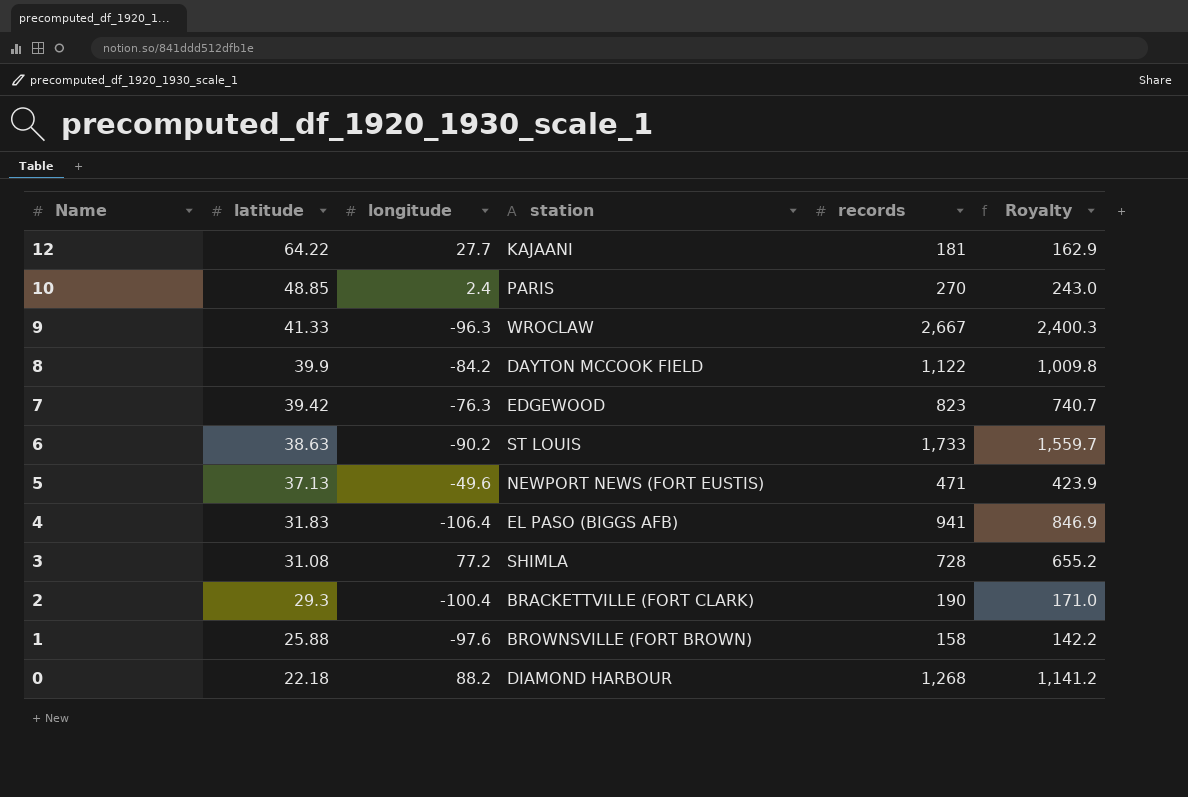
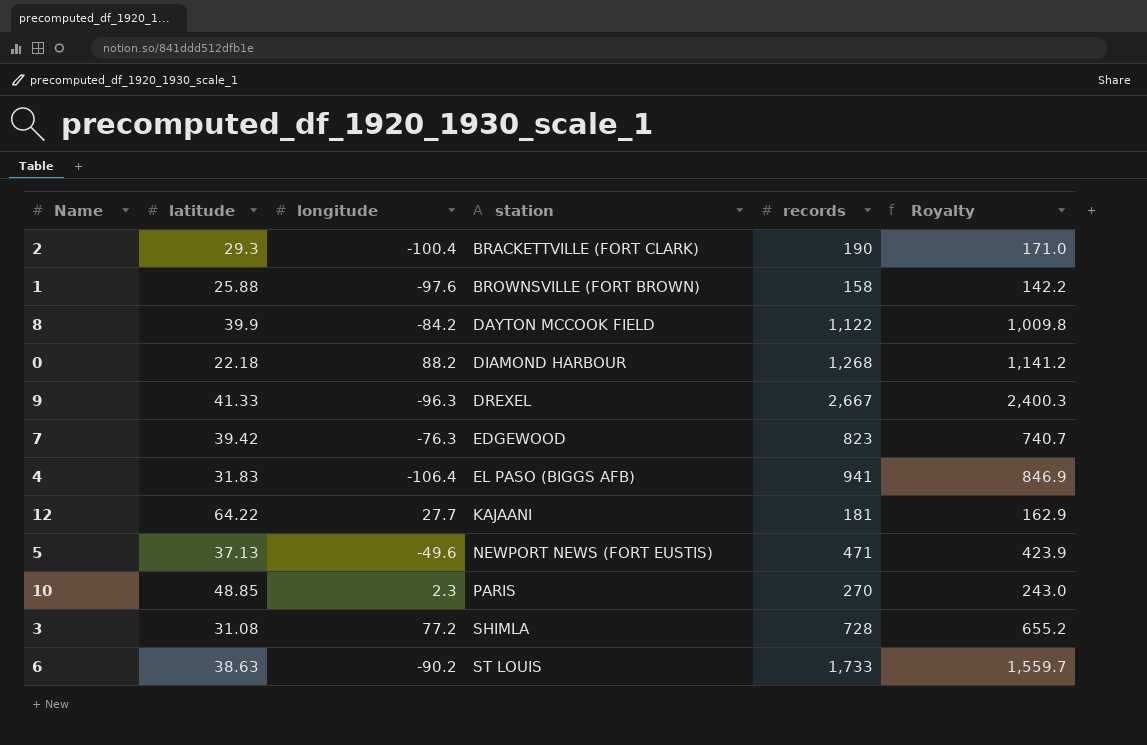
row order: Name descending -> station ascending
9 | station: WROCLAW -> DREXEL
10 | longitude: 2.4 -> 2.3

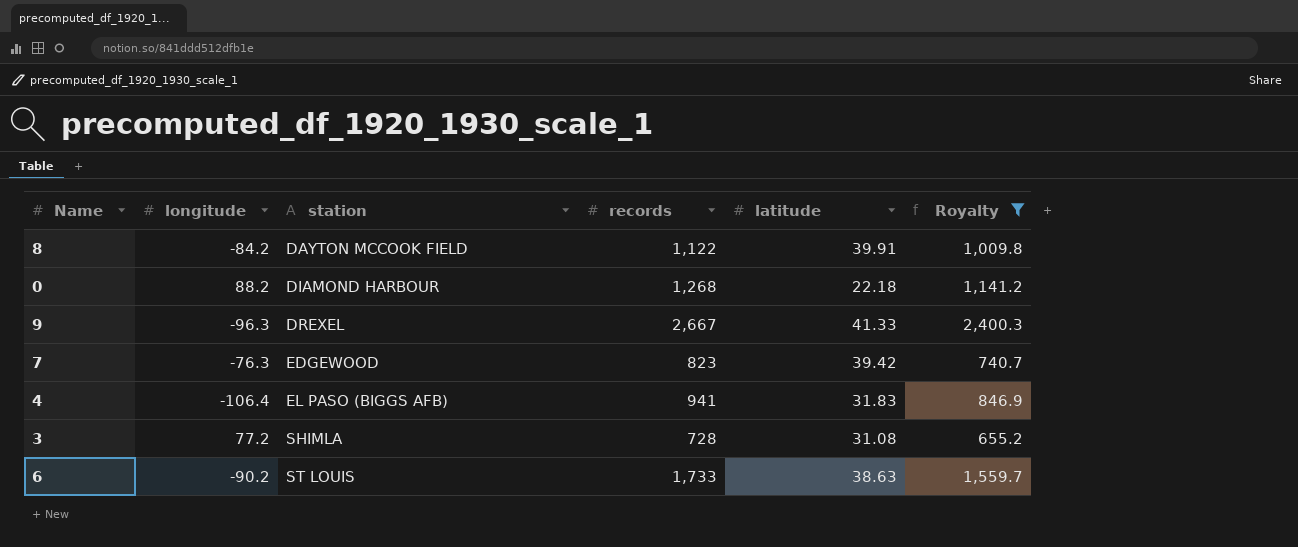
filter: none -> Royalty >= 655.2
column latitude | position: 2 -> 5
8 | latitude: 39.9 -> 39.91

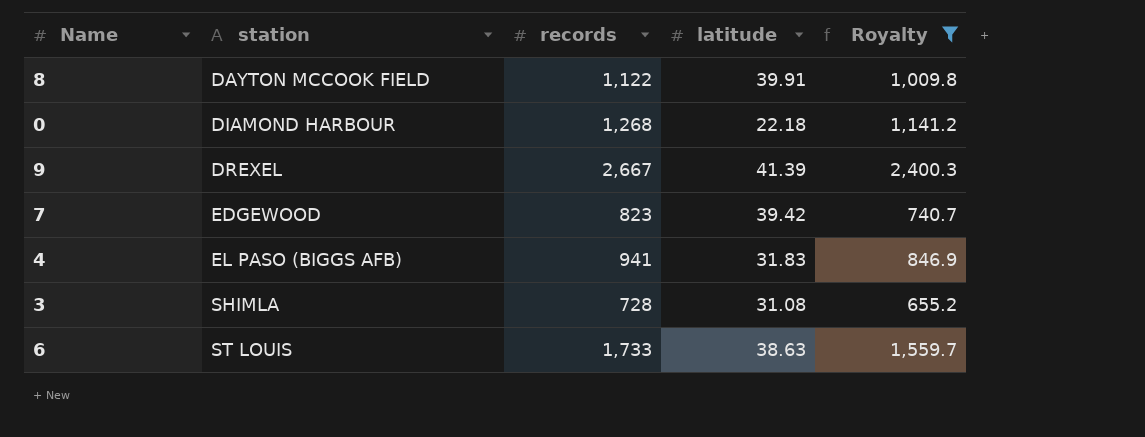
column longitude | position: 2 -> none
9 | latitude: 41.33 -> 41.39

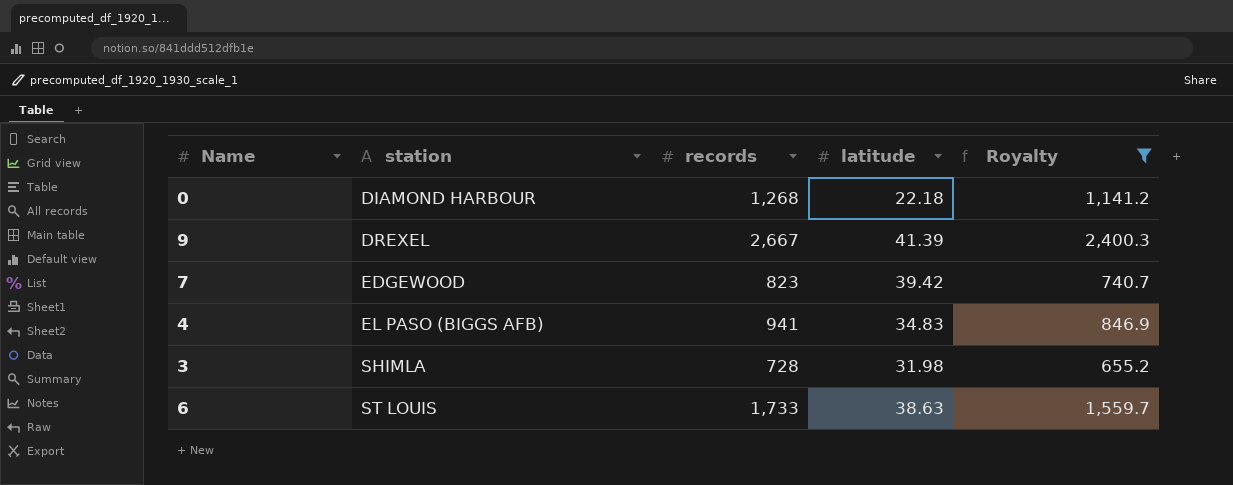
row 8: DAYTON MCCOOK FIELD | 1,122 | 39.91 | 1,009.8 -> none
4 | latitude: 31.83 -> 34.83
3 | latitude: 31.08 -> 31.98

